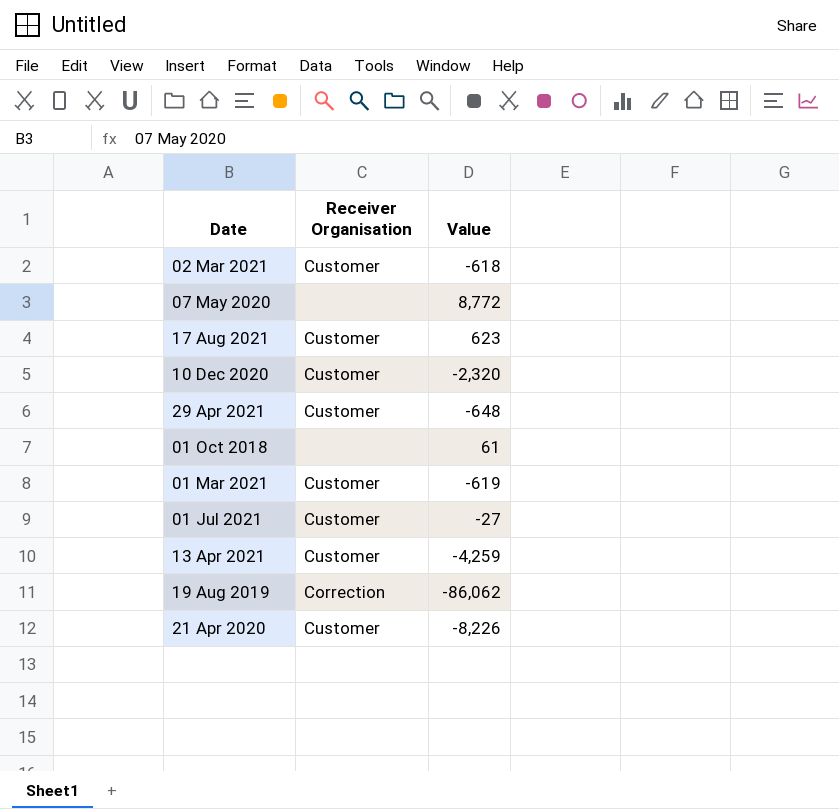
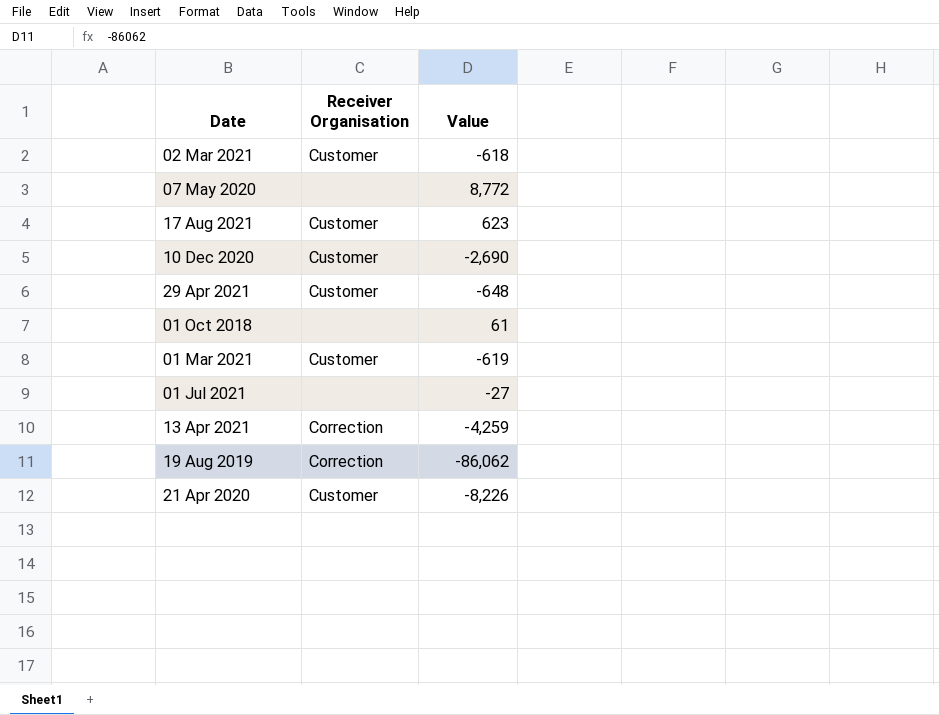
10 Dec 2020 | Value: -2,320 -> -2,690
01 Jul 2021 | Receiver Organisation: Customer -> none
13 Apr 2021 | Receiver Organisation: Customer -> Correction

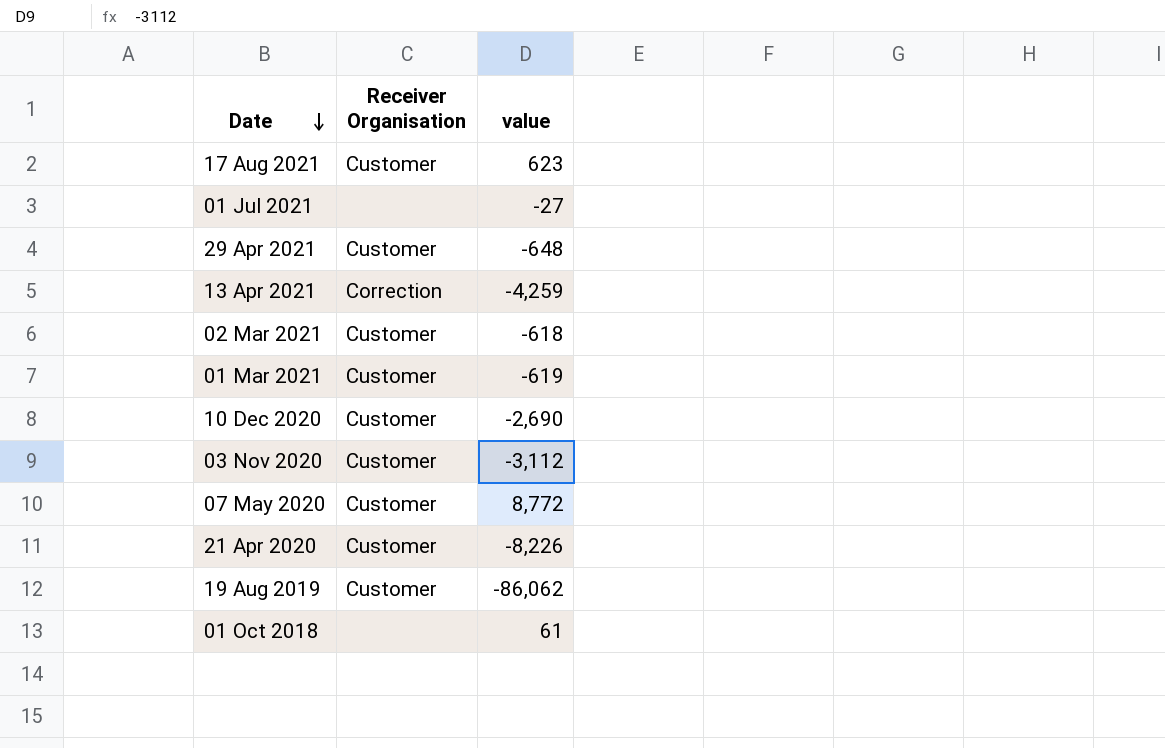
row order: none -> Date descending
column name: Value -> value
row 03 Nov 2020: none -> Customer | -3,112
07 May 2020 | Receiver Organisation: none -> Customer
19 Aug 2019 | Receiver Organisation: Correction -> Customer

